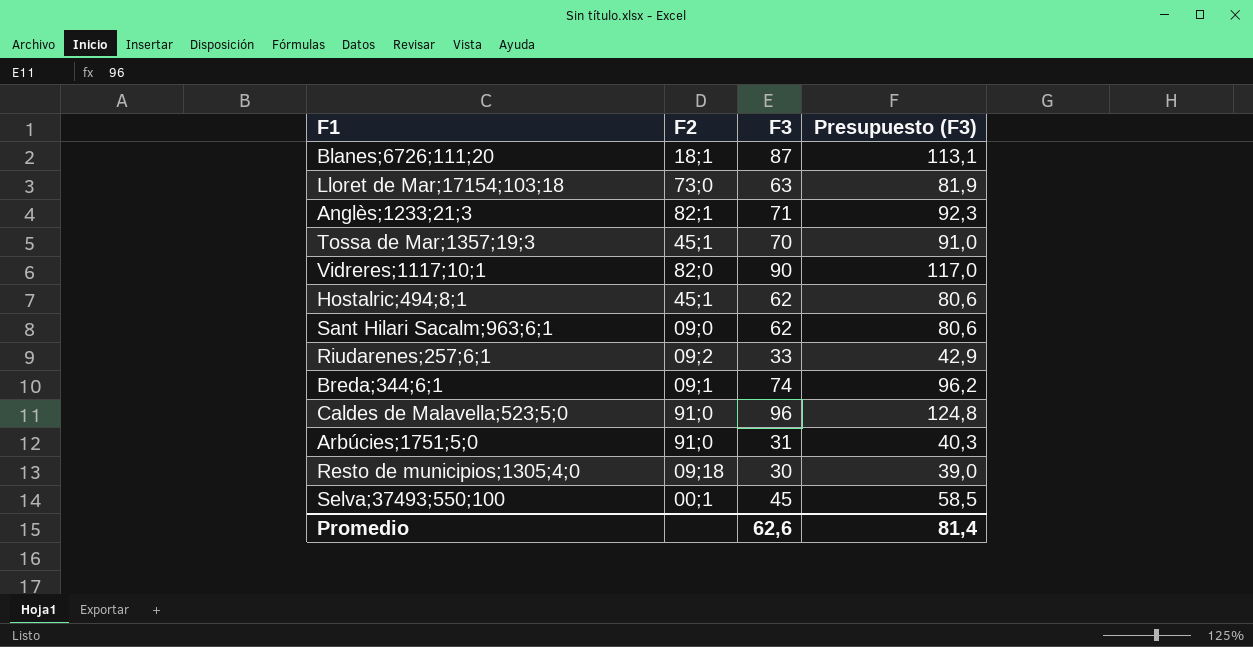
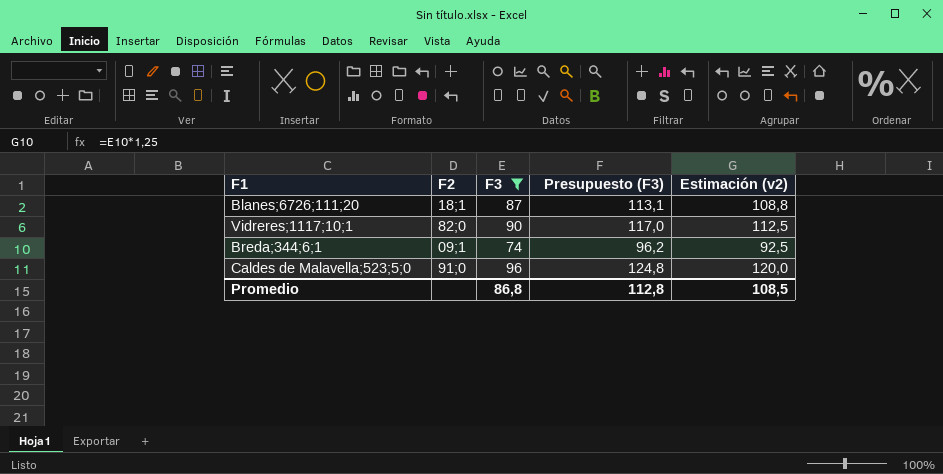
filter: none -> F3 >= 74
column Estimación (v2) | formula: none -> [F3] * 1,25
Promedio | F3: 62,6 -> 86,8
Promedio | Presupuesto (F3): 81,4 -> 112,8

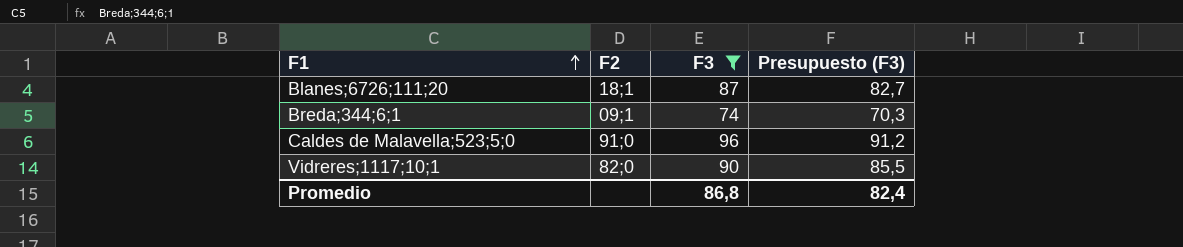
row order: none -> F1 ascending
column Estimación (v2) | formula: [F3] * 1,25 -> none
column Presupuesto (F3) | formula: [F3] * 1,3 -> [F3] * 0,95
Promedio | Presupuesto (F3): 112,8 -> 82,4

